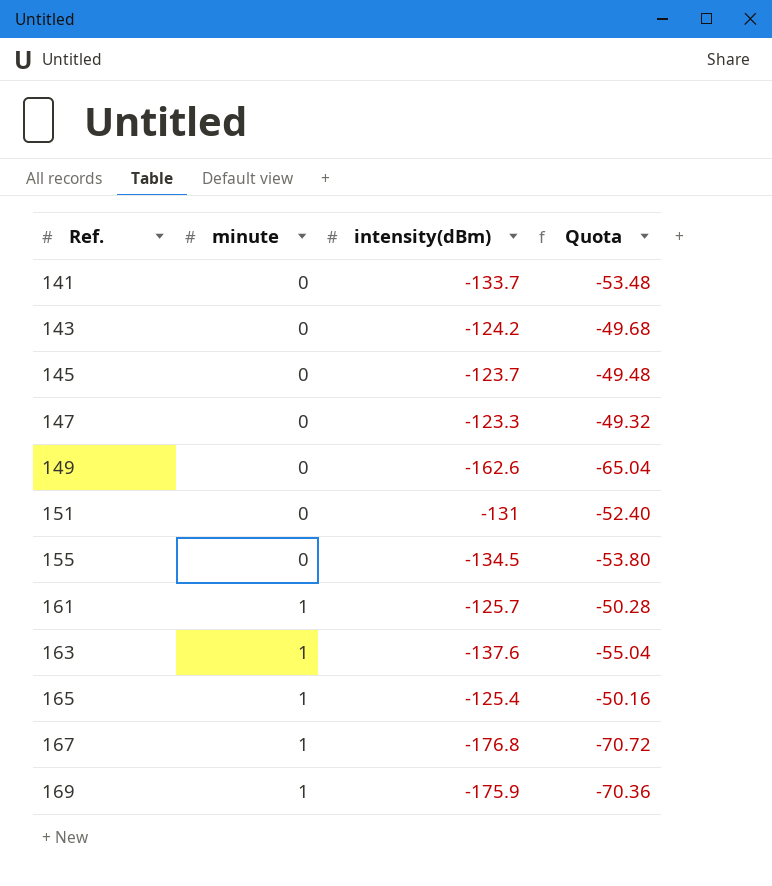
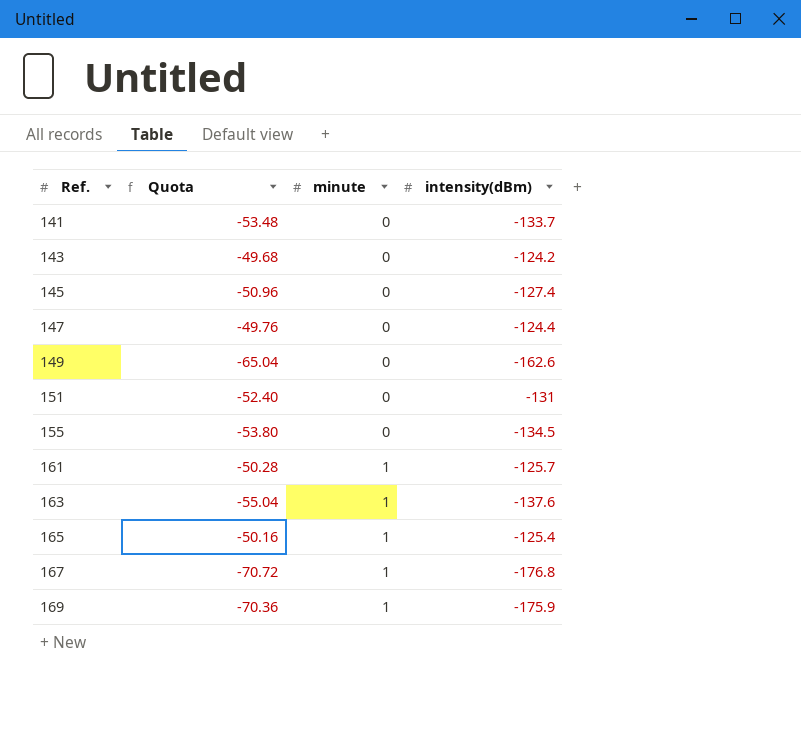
column Quota | position: 4 -> 2
145 | Quota: -49.48 -> -50.96
145 | intensity(dBm): -123.7 -> -127.4
147 | Quota: -49.32 -> -49.76
147 | intensity(dBm): -123.3 -> -124.4

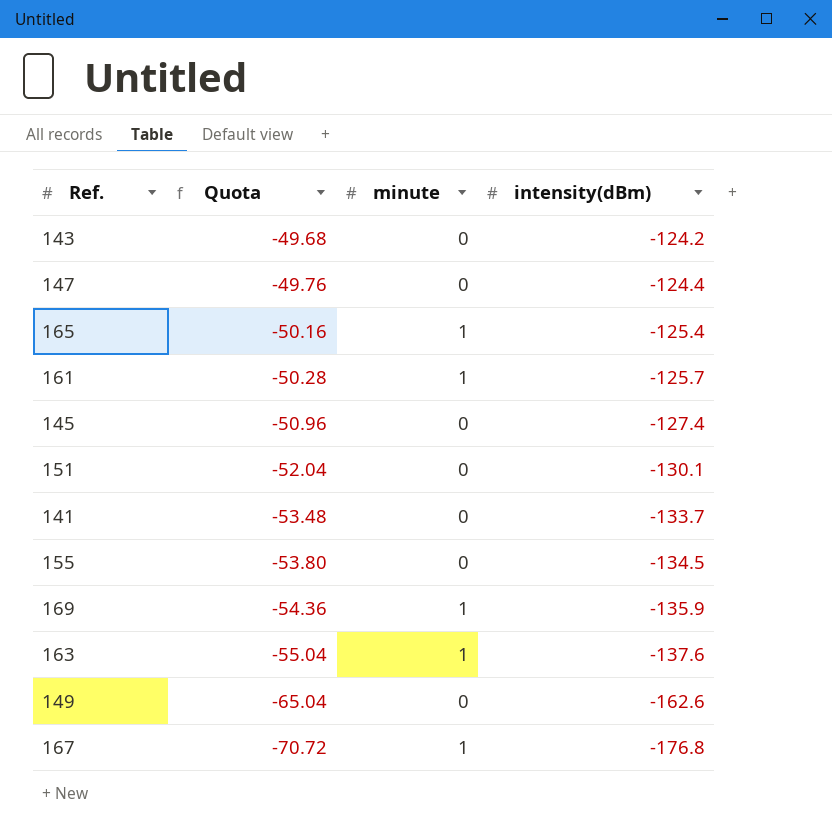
row order: Ref. ascending -> Quota descending
151 | Quota: -52.40 -> -52.04
151 | intensity(dBm): -131 -> -130.1
169 | Quota: -70.36 -> -54.36
169 | intensity(dBm): -175.9 -> -135.9

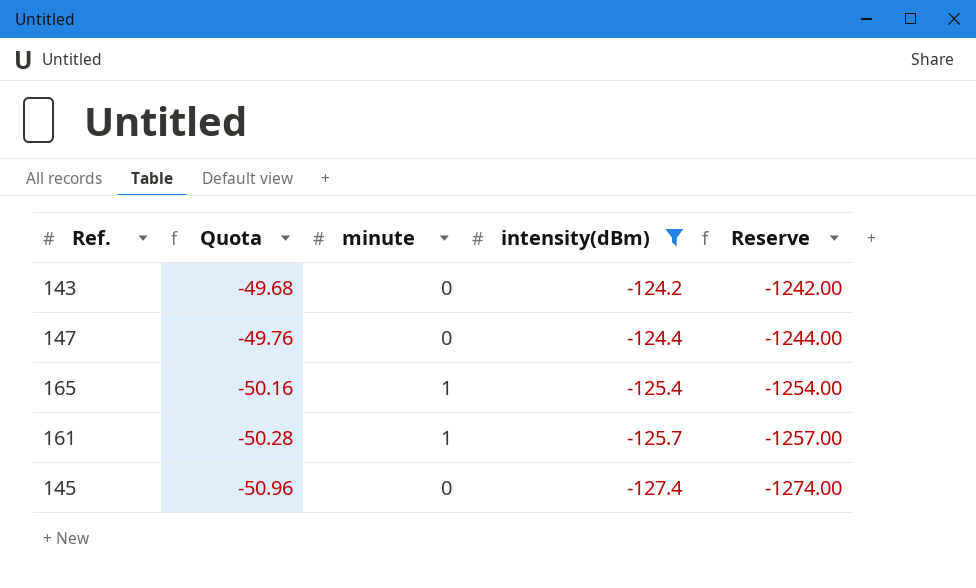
filter: none -> intensity(dBm) >= -127.4
column Reserve | formula: none -> [intensity(dBm)] * 10

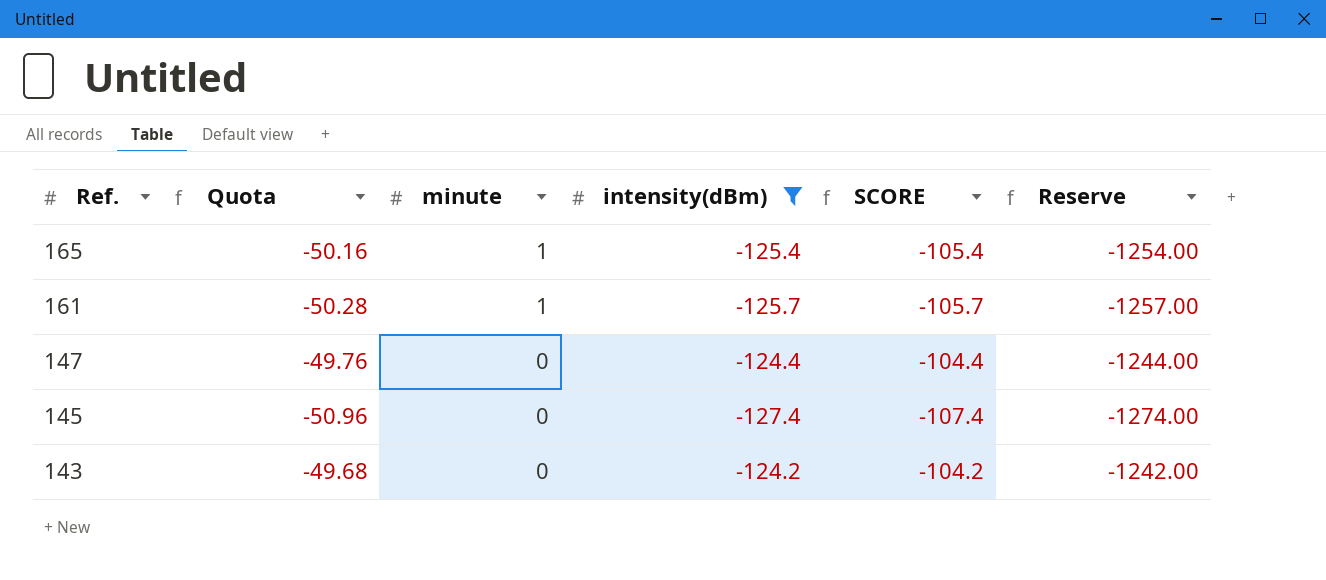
row order: Quota descending -> Ref. descending
column SCORE | formula: none -> [intensity(dBm)] + 20

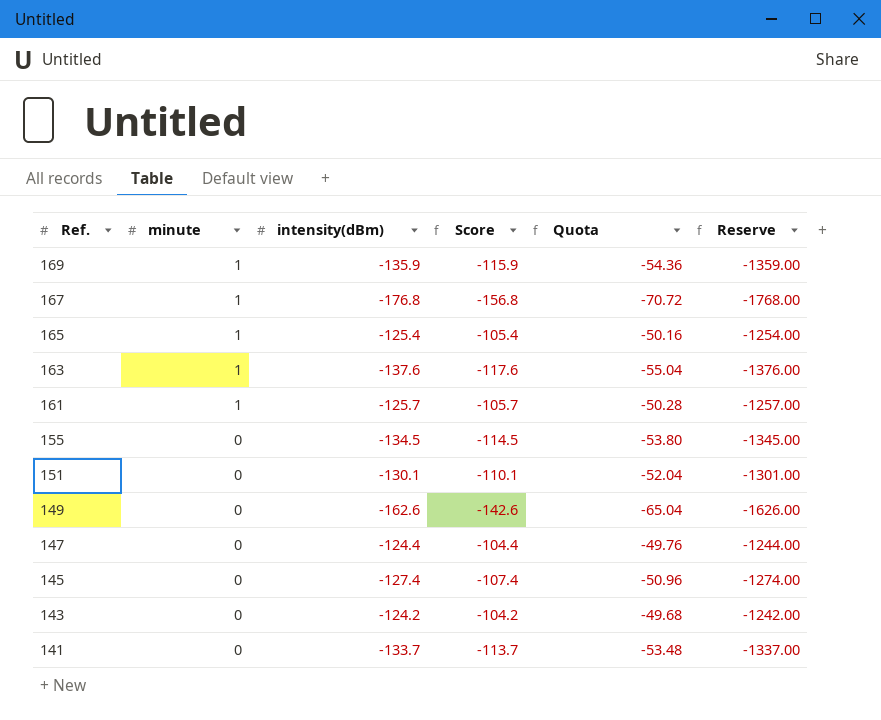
filter: intensity(dBm) >= -127.4 -> none
column name: SCORE -> Score
column Quota | position: 2 -> 5

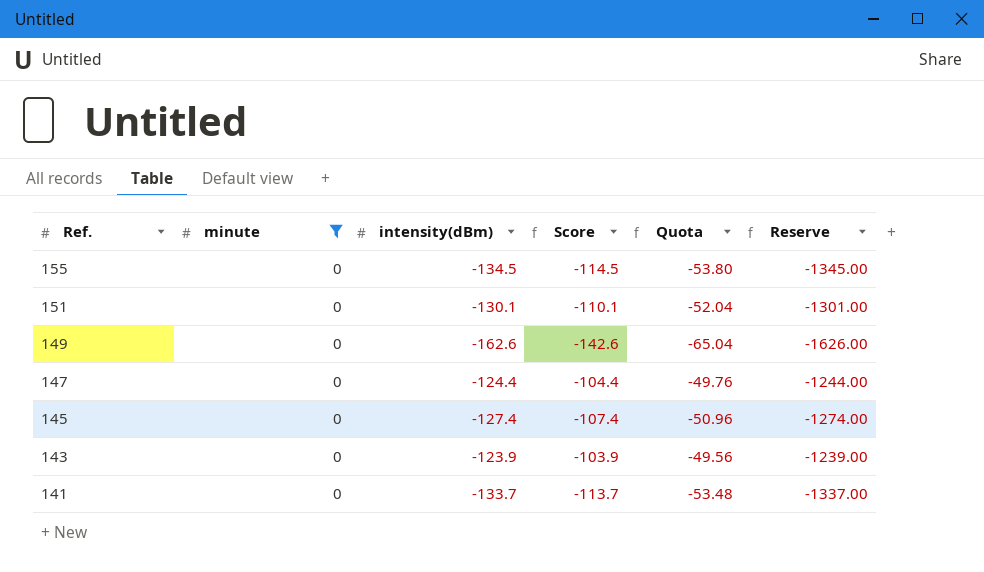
filter: none -> minute = 0
143 | intensity(dBm): -124.2 -> -123.9
143 | Score: -104.2 -> -103.9
143 | Quota: -49.68 -> -49.56
143 | Reserve: -1242.00 -> -1239.00

